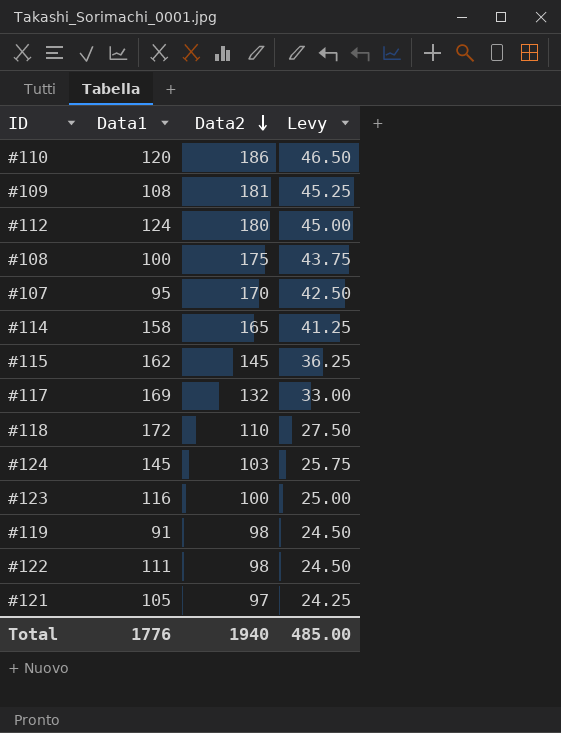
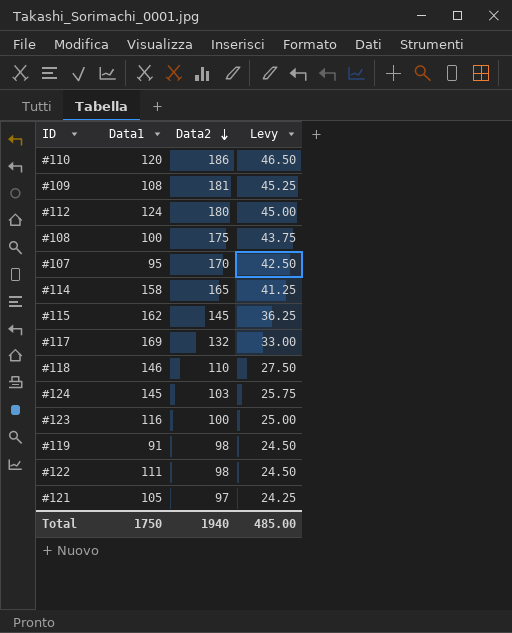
#118 | Data1: 172 -> 146
Total | Data1: 1776 -> 1750

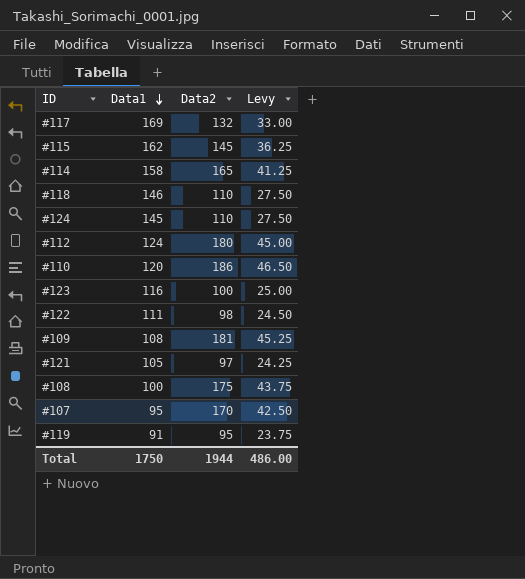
row order: Data2 descending -> Data1 descending
#124 | Data2: 103 -> 110
#124 | Levy: 25.75 -> 27.50
#119 | Data2: 98 -> 95
#119 | Levy: 24.50 -> 23.75
Total | Data2: 1940 -> 1944
Total | Levy: 485.00 -> 486.00

